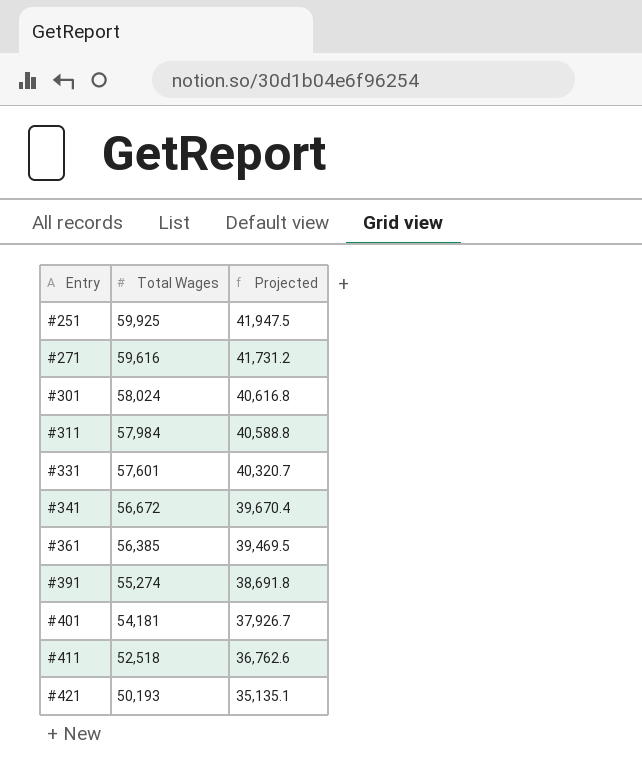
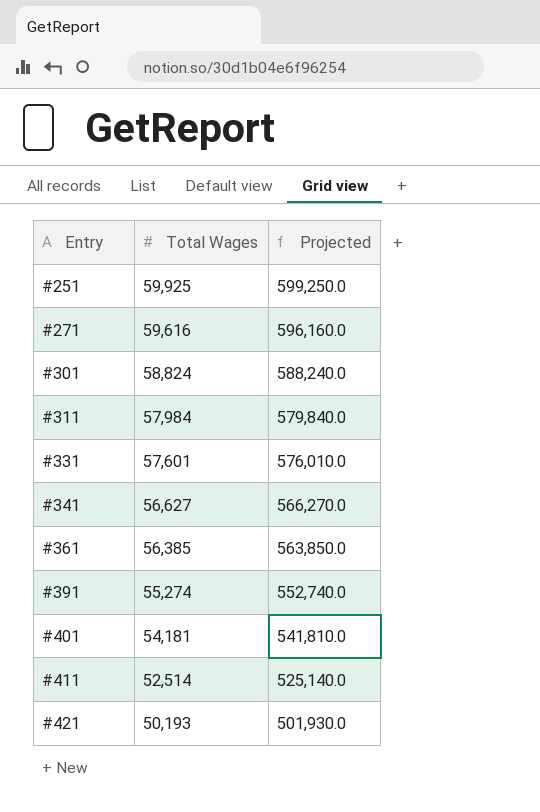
column Projected | formula: [Total Wages] * 0.7 -> [Total Wages] * 10
#301 | Total Wages: 58,024 -> 58,824
#341 | Total Wages: 56,672 -> 56,627
#411 | Total Wages: 52,518 -> 52,514

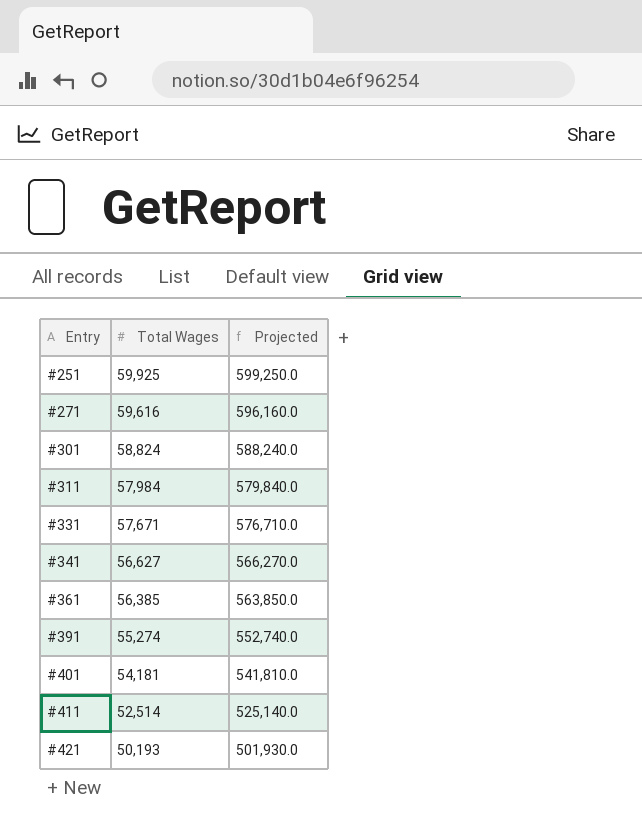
#331 | Total Wages: 57,601 -> 57,671
#331 | Projected: 576,010.0 -> 576,710.0

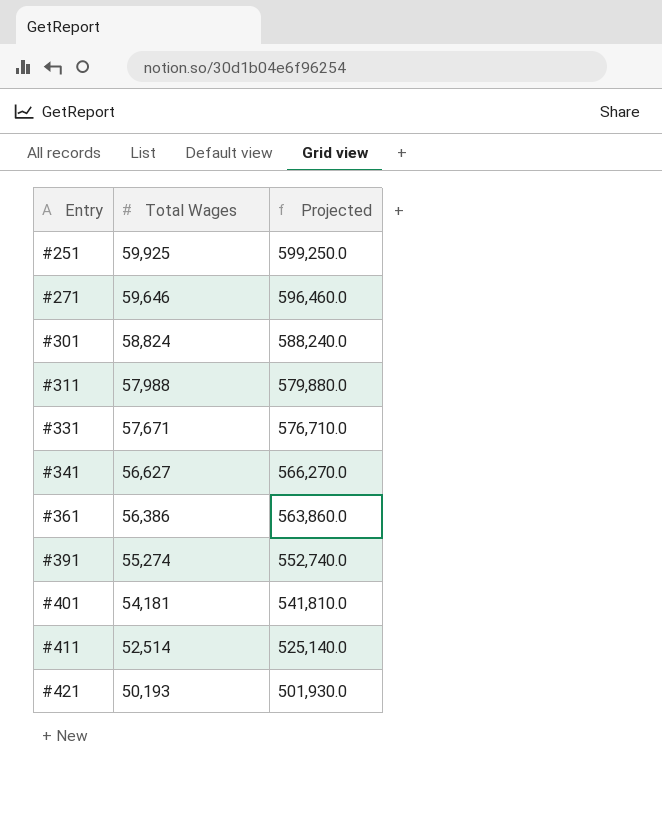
#271 | Total Wages: 59,616 -> 59,646
#271 | Projected: 596,160.0 -> 596,460.0
#311 | Total Wages: 57,984 -> 57,988
#311 | Projected: 579,840.0 -> 579,880.0
#361 | Total Wages: 56,385 -> 56,386
#361 | Projected: 563,850.0 -> 563,860.0

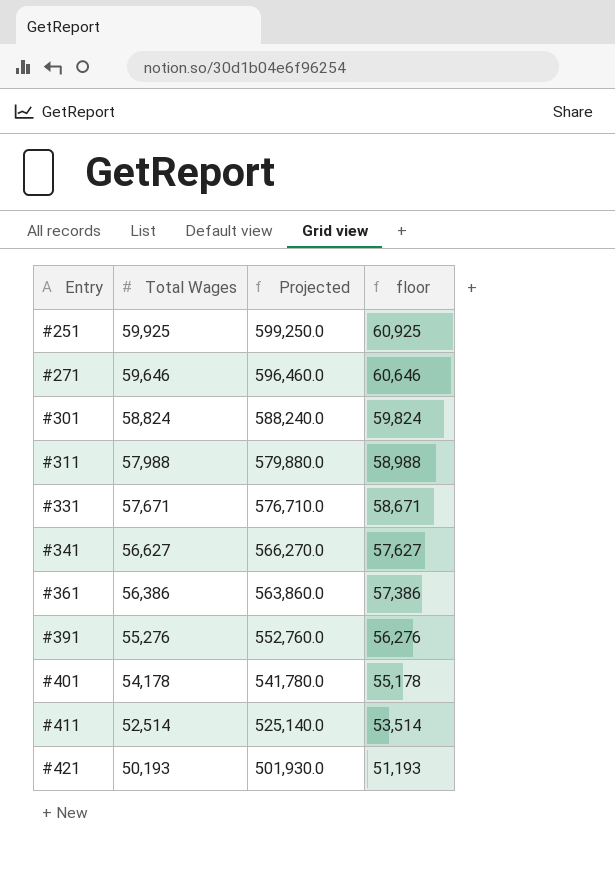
column floor | formula: none -> [Total Wages] + 1000
#391 | Total Wages: 55,274 -> 55,276
#391 | Projected: 552,740.0 -> 552,760.0
#401 | Total Wages: 54,181 -> 54,178
#401 | Projected: 541,810.0 -> 541,780.0

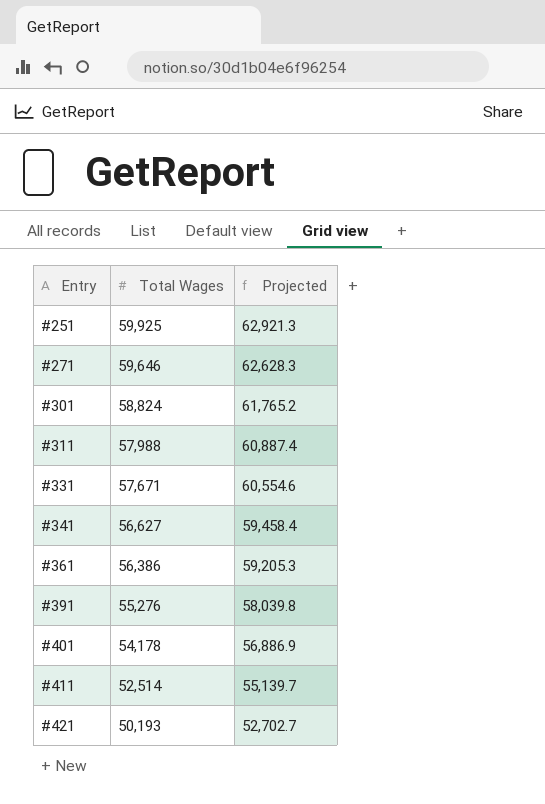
column floor | formula: [Total Wages] + 1000 -> none
column Projected | formula: [Total Wages] * 10 -> [Total Wages] * 1.05

